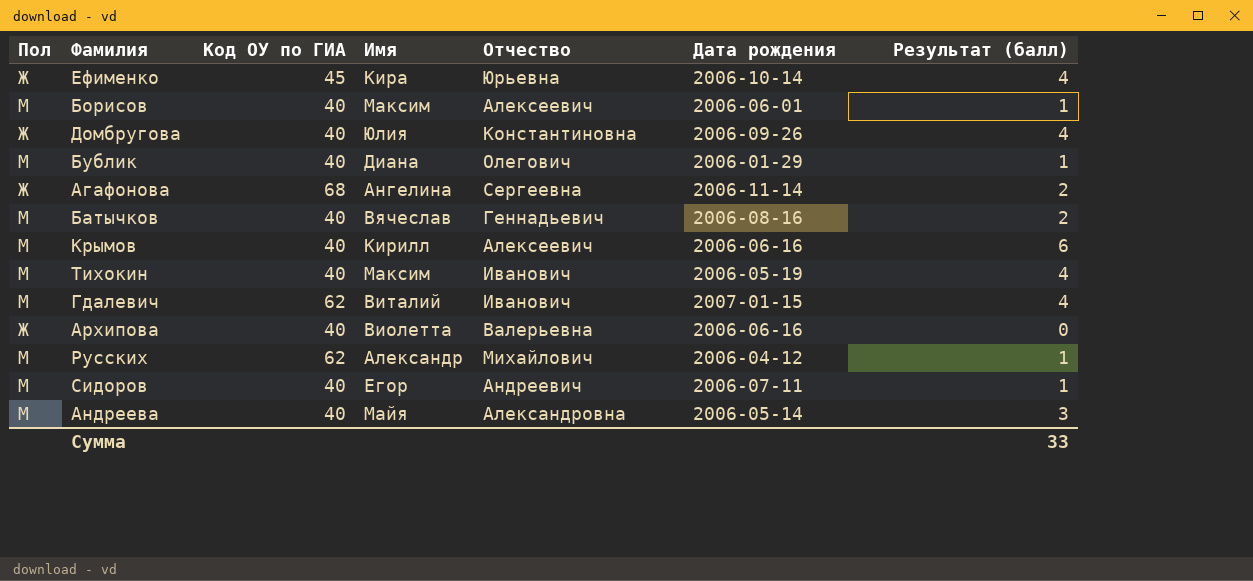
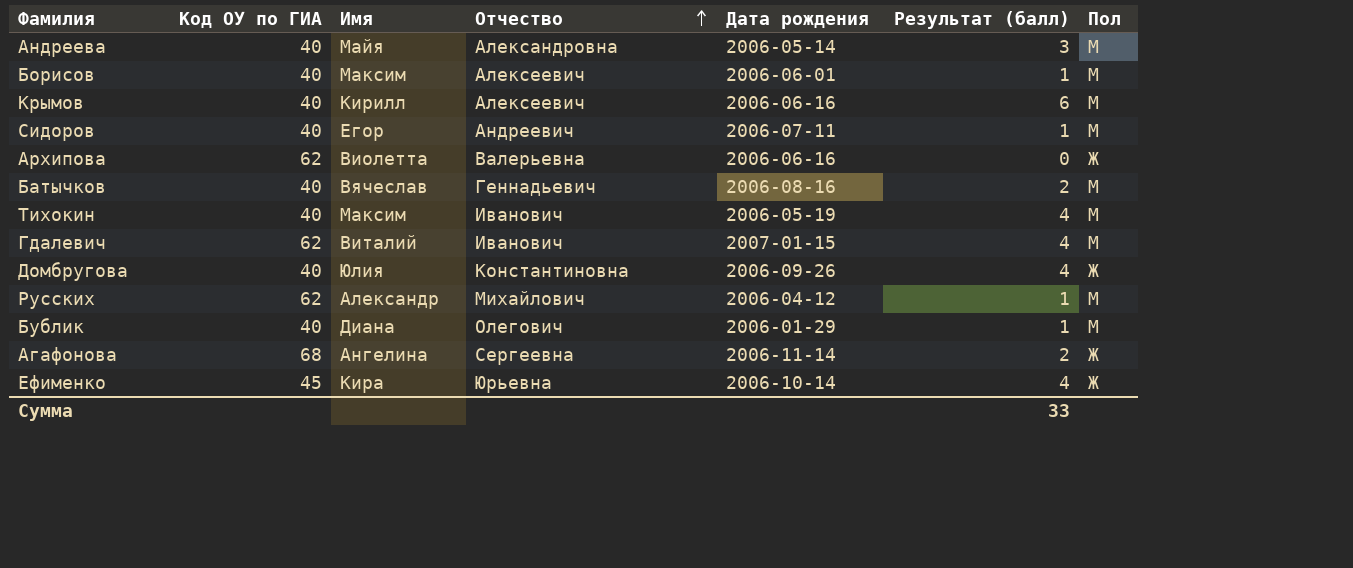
row order: none -> Отчество ascending
column Пол | position: 1 -> 7
Архипова | Код ОУ по ГИА: 40 -> 62

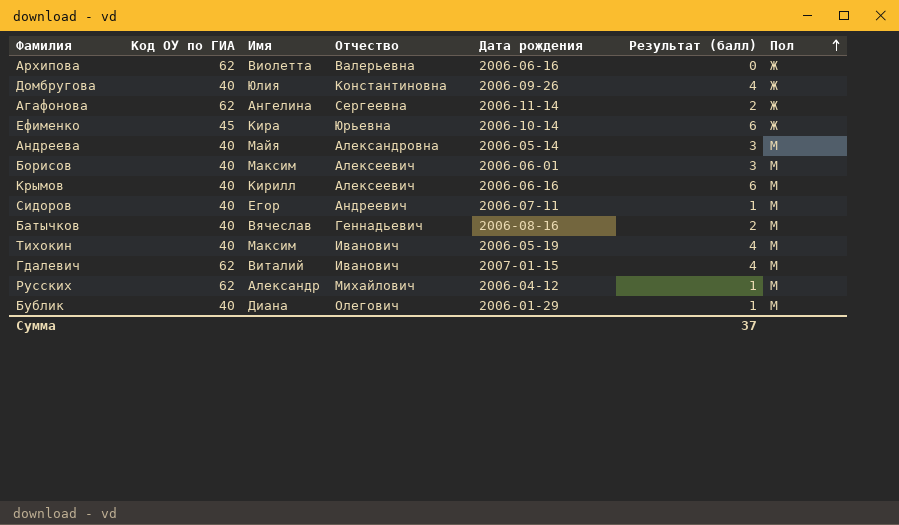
row order: Отчество ascending -> Пол ascending
Агафонова | Код ОУ по ГИА: 68 -> 62
Ефименко | Результат (балл): 4 -> 6
Борисов | Результат (балл): 1 -> 3
Сумма | Результат (балл): 33 -> 37

